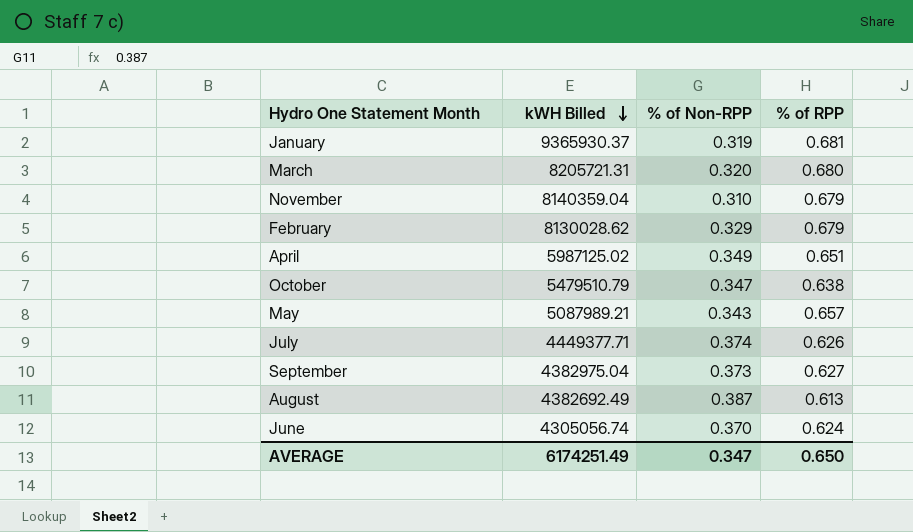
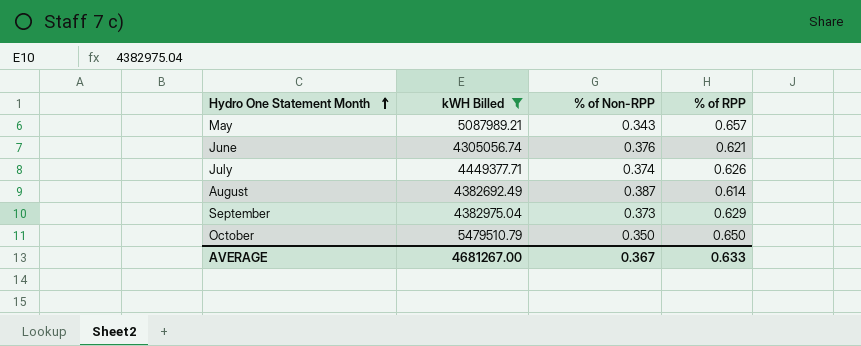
filter: none -> kWH Billed <= 5479510.79
row order: kWH Billed descending -> Hydro One Statement Month ascending
June | % of Non-RPP: 0.370 -> 0.376
June | % of RPP: 0.624 -> 0.621
August | % of RPP: 0.613 -> 0.614
September | % of RPP: 0.627 -> 0.629
October | % of Non-RPP: 0.347 -> 0.350
October | % of RPP: 0.638 -> 0.650
AVERAGE | kWH Billed: 6174251.49 -> 4681267.00
AVERAGE | % of Non-RPP: 0.347 -> 0.367
AVERAGE | % of RPP: 0.650 -> 0.633

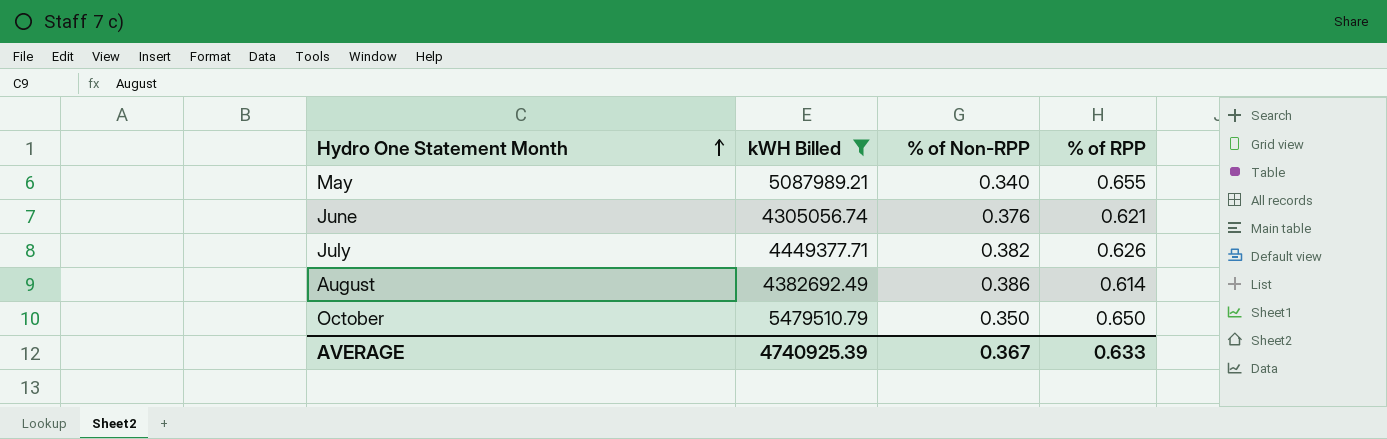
row September: 4382975.04 | 0.373 | 0.629 -> none
May | % of Non-RPP: 0.343 -> 0.340
May | % of RPP: 0.657 -> 0.655
July | % of Non-RPP: 0.374 -> 0.382
August | % of Non-RPP: 0.387 -> 0.386
AVERAGE | kWH Billed: 4681267.00 -> 4740925.39

